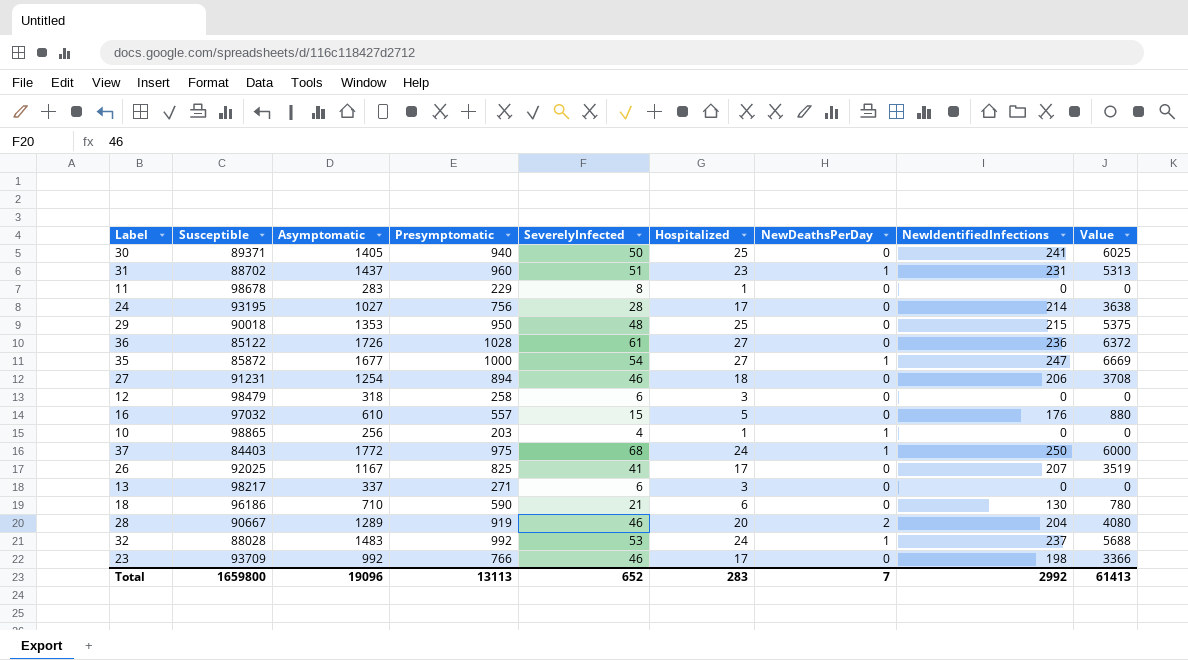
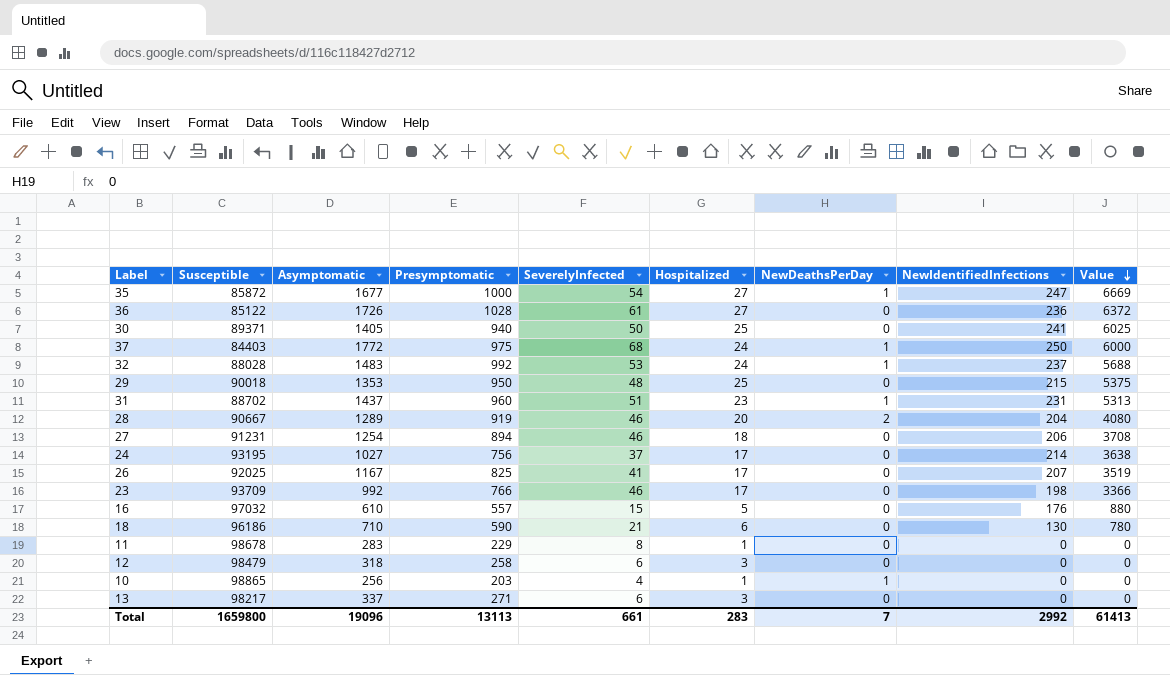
row order: none -> Value descending
24 | SeverelyInfected: 28 -> 37
Total | SeverelyInfected: 652 -> 661

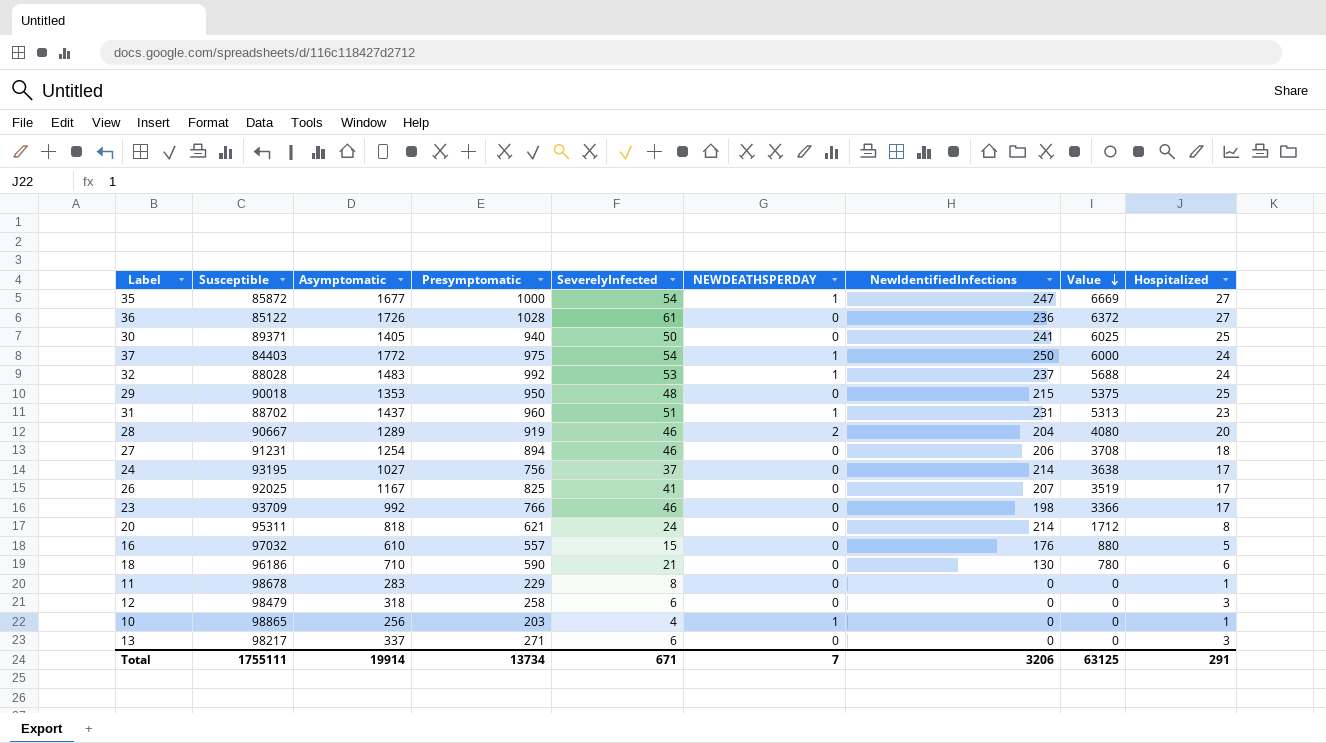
column name: NewDeathsPerDay -> NEWDEATHSPERDAY
column Hospitalized | position: 6 -> 9
37 | SeverelyInfected: 68 -> 54
row 20: none -> 95311 | 818 | 621 | 24 | 0 | 214 | 1712 | 8
Total | Susceptible: 1659800 -> 1755111
Total | Asymptomatic: 19096 -> 19914
Total | Presymptomatic: 13113 -> 13734
Total | SeverelyInfected: 661 -> 671
Total | NewIdentifiedInfections: 2992 -> 3206
Total | Value: 61413 -> 63125
Total | Hospitalized: 283 -> 291

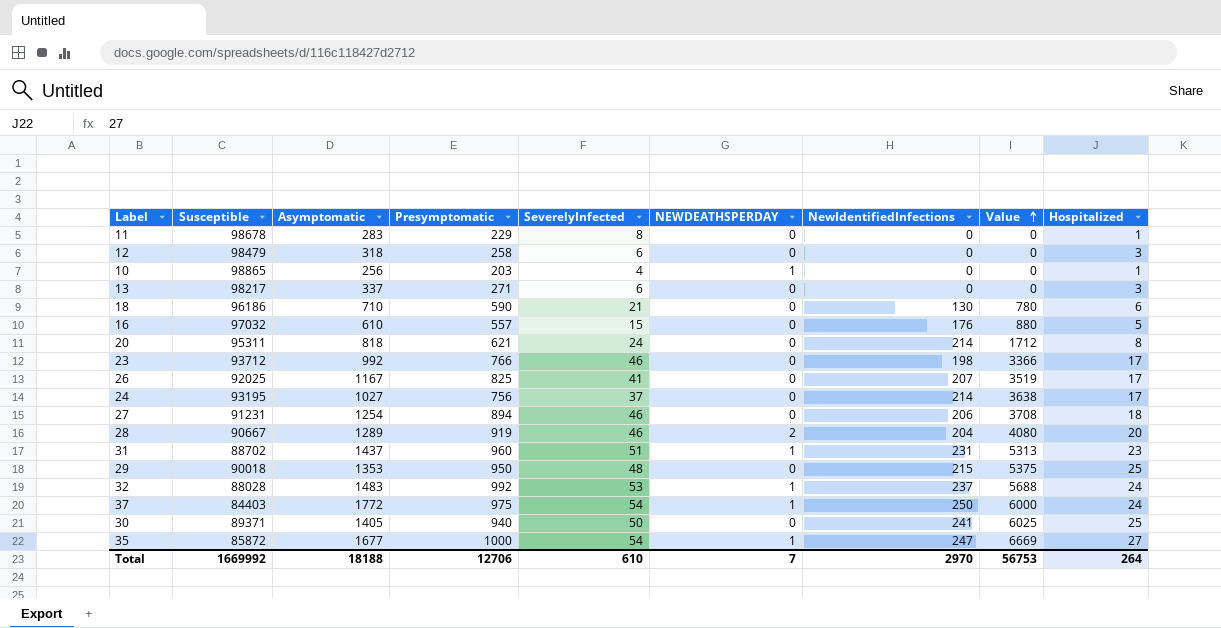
row order: Value descending -> Value ascending
row 36: 85122 | 1726 | 1028 | 61 | 0 | 236 | 6372 | 27 -> none
23 | Susceptible: 93709 -> 93712
Total | Susceptible: 1755111 -> 1669992
Total | Asymptomatic: 19914 -> 18188
Total | Presymptomatic: 13734 -> 12706
Total | SeverelyInfected: 671 -> 610
Total | NewIdentifiedInfections: 3206 -> 2970
Total | Value: 63125 -> 56753
Total | Hospitalized: 291 -> 264

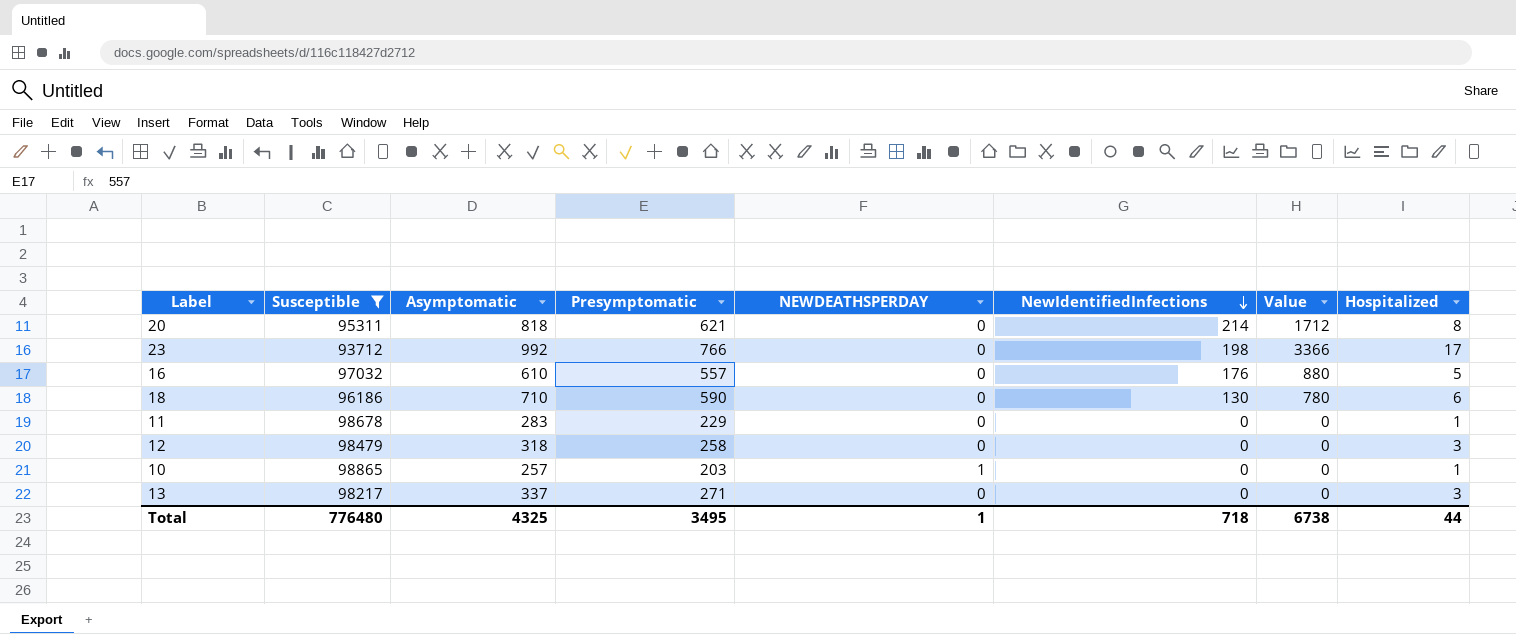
filter: none -> Susceptible >= 93712
row order: Value ascending -> NewIdentifiedInfections descending
column SeverelyInfected | position: 5 -> none
10 | Asymptomatic: 256 -> 257
Total | Susceptible: 1669992 -> 776480
Total | Asymptomatic: 18188 -> 4325
Total | Presymptomatic: 12706 -> 3495
Total | NEWDEATHSPERDAY: 7 -> 1
Total | NewIdentifiedInfections: 2970 -> 718
Total | Value: 56753 -> 6738
Total | Hospitalized: 264 -> 44

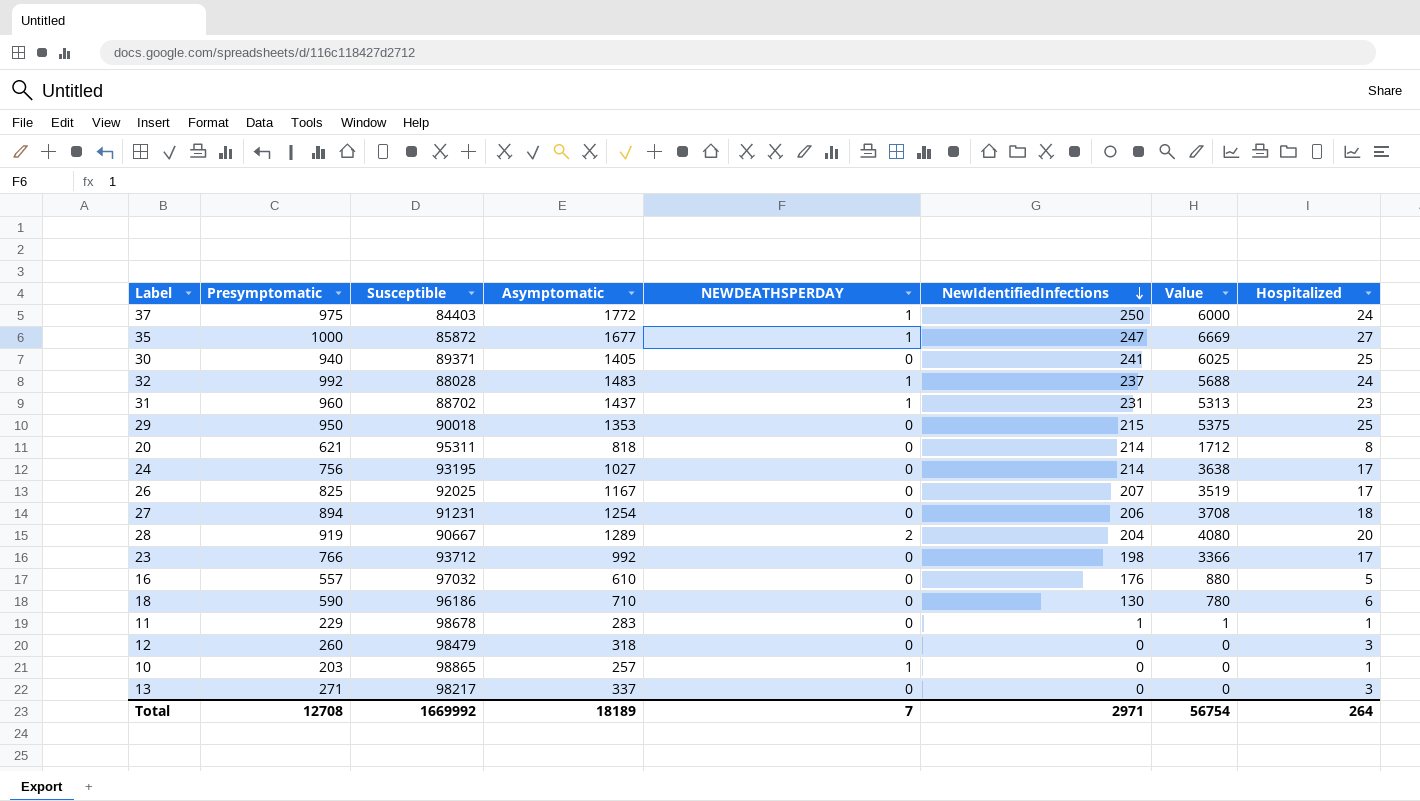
filter: Susceptible >= 93712 -> none
column Presymptomatic | position: 4 -> 2
11 | NewIdentifiedInfections: 0 -> 1
11 | Value: 0 -> 1
12 | Presymptomatic: 258 -> 260
Total | Presymptomatic: 3495 -> 12708
Total | Susceptible: 776480 -> 1669992
Total | Asymptomatic: 4325 -> 18189
Total | NEWDEATHSPERDAY: 1 -> 7
Total | NewIdentifiedInfections: 718 -> 2971
Total | Value: 6738 -> 56754
Total | Hospitalized: 44 -> 264

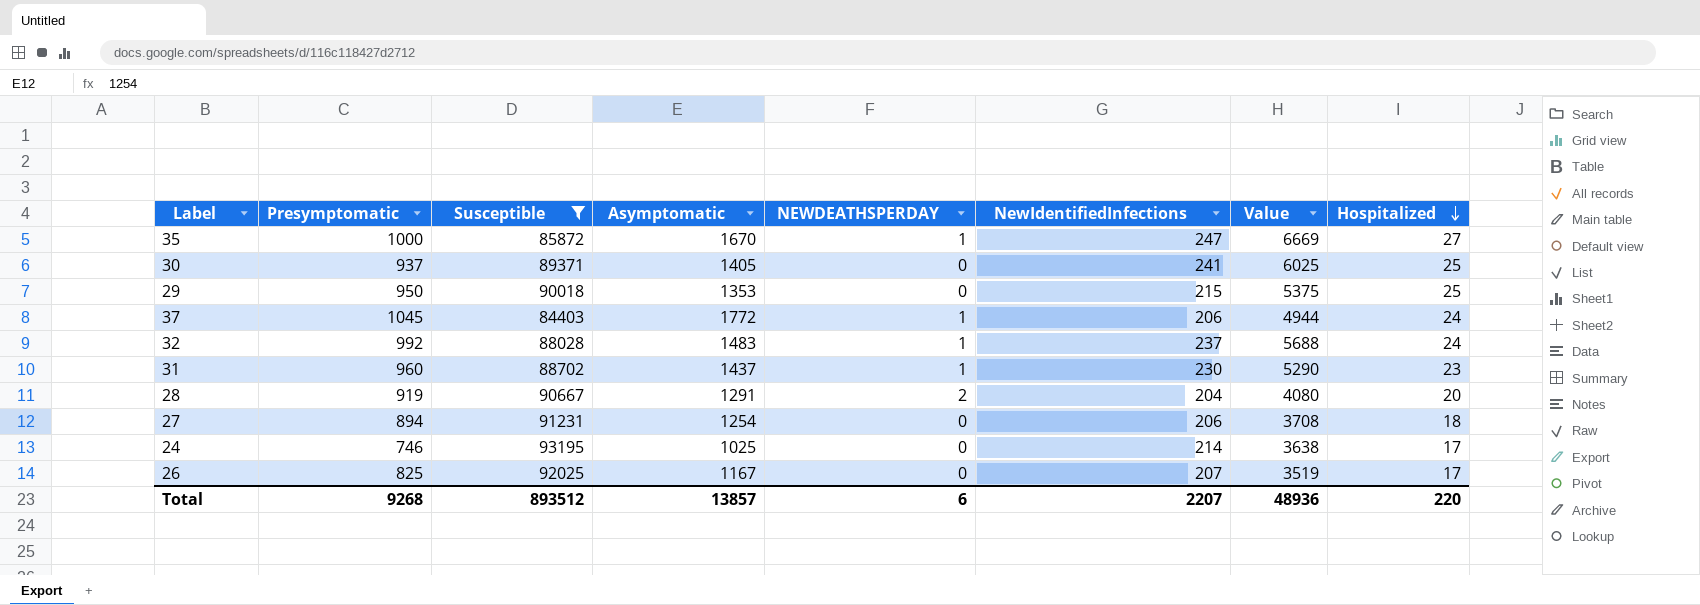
filter: none -> Susceptible <= 93195
row order: NewIdentifiedInfections descending -> Hospitalized descending
35 | Asymptomatic: 1677 -> 1670
30 | Presymptomatic: 940 -> 937
37 | Presymptomatic: 975 -> 1045
37 | NewIdentifiedInfections: 250 -> 206
37 | Value: 6000 -> 4944
31 | NewIdentifiedInfections: 231 -> 230
31 | Value: 5313 -> 5290
28 | Asymptomatic: 1289 -> 1291
24 | Presymptomatic: 756 -> 746
24 | Asymptomatic: 1027 -> 1025
Total | Presymptomatic: 12708 -> 9268
Total | Susceptible: 1669992 -> 893512
Total | Asymptomatic: 18189 -> 13857
Total | NEWDEATHSPERDAY: 7 -> 6
Total | NewIdentifiedInfections: 2971 -> 2207
Total | Value: 56754 -> 48936
Total | Hospitalized: 264 -> 220

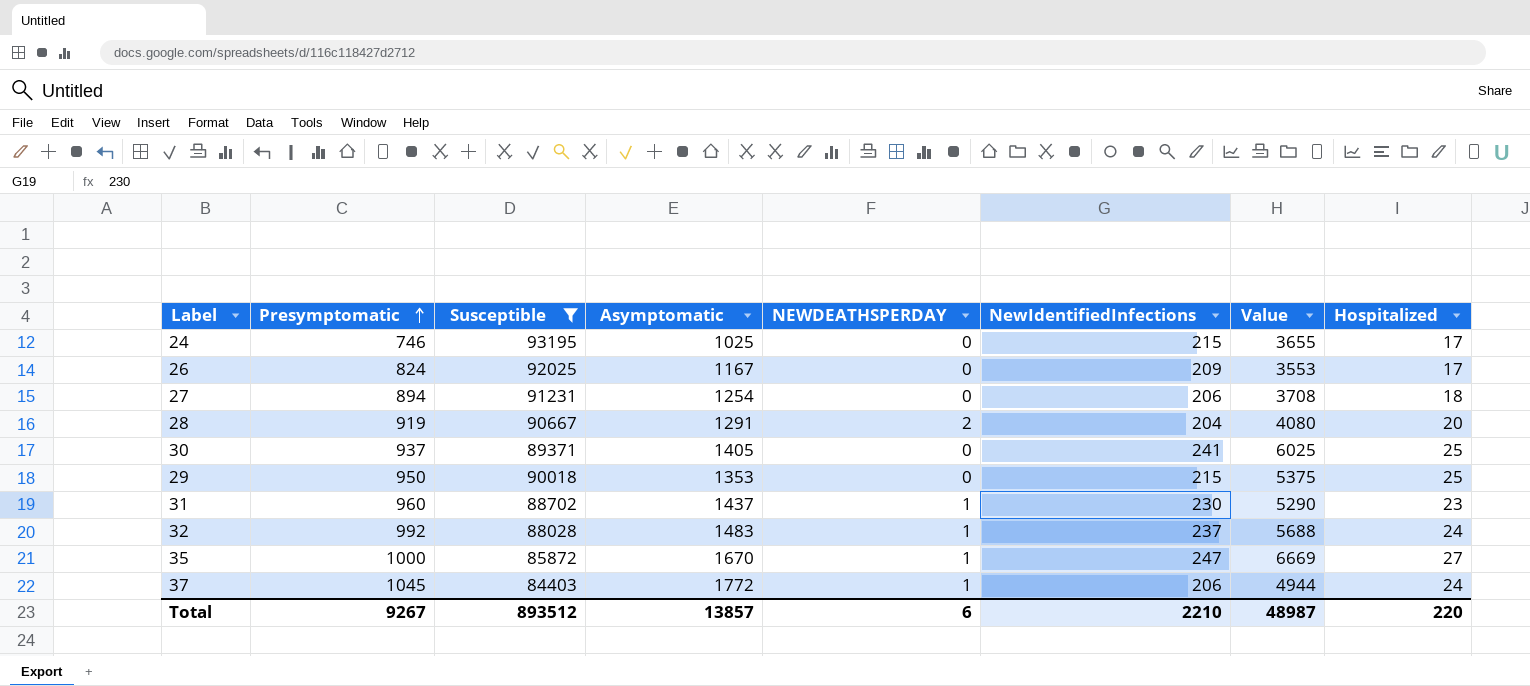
row order: Hospitalized descending -> Presymptomatic ascending
24 | NewIdentifiedInfections: 214 -> 215
24 | Value: 3638 -> 3655
26 | Presymptomatic: 825 -> 824
26 | NewIdentifiedInfections: 207 -> 209
26 | Value: 3519 -> 3553
Total | Presymptomatic: 9268 -> 9267
Total | NewIdentifiedInfections: 2207 -> 2210
Total | Value: 48936 -> 48987

